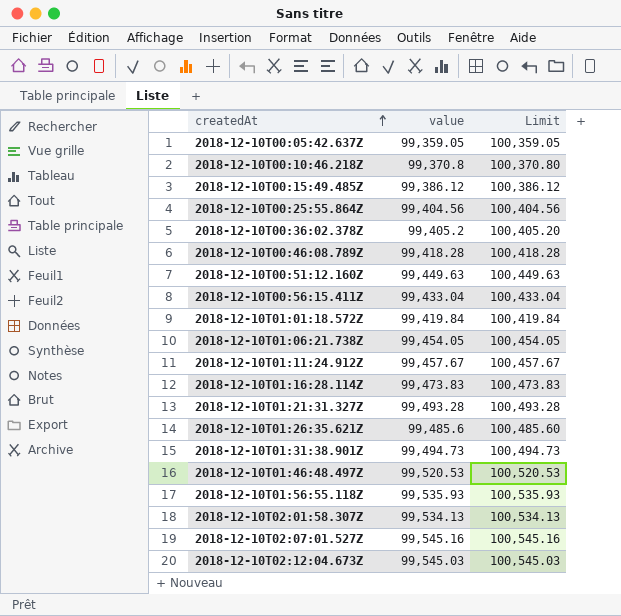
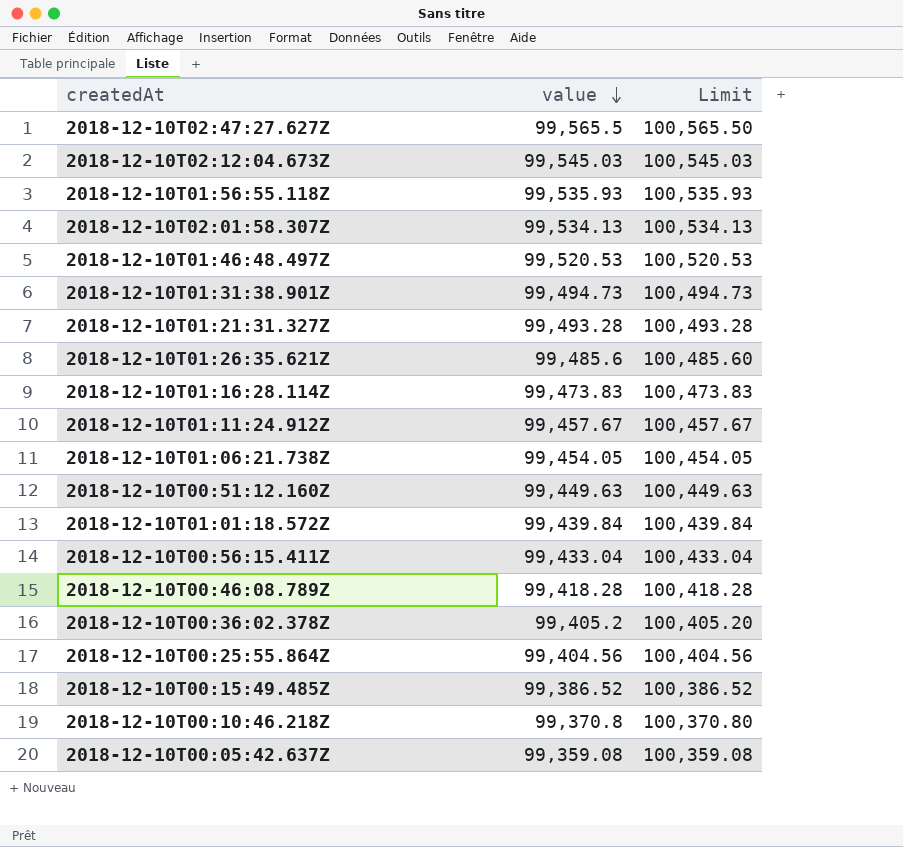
row order: createdAt ascending -> value descending
row 2018-12-10T02:07:01.527Z: 99,545.16 | 100,545.16 -> none
row 2018-12-10T02:47:27.627Z: none -> 99,565.5 | 100,565.50
2018-12-10T01:01:18.572Z | value: 99,419.84 -> 99,439.84
2018-12-10T01:01:18.572Z | Limit: 100,419.84 -> 100,439.84
2018-12-10T00:15:49.485Z | value: 99,386.12 -> 99,386.52
2018-12-10T00:15:49.485Z | Limit: 100,386.12 -> 100,386.52
2018-12-10T00:05:42.637Z | value: 99,359.05 -> 99,359.08
2018-12-10T00:05:42.637Z | Limit: 100,359.05 -> 100,359.08

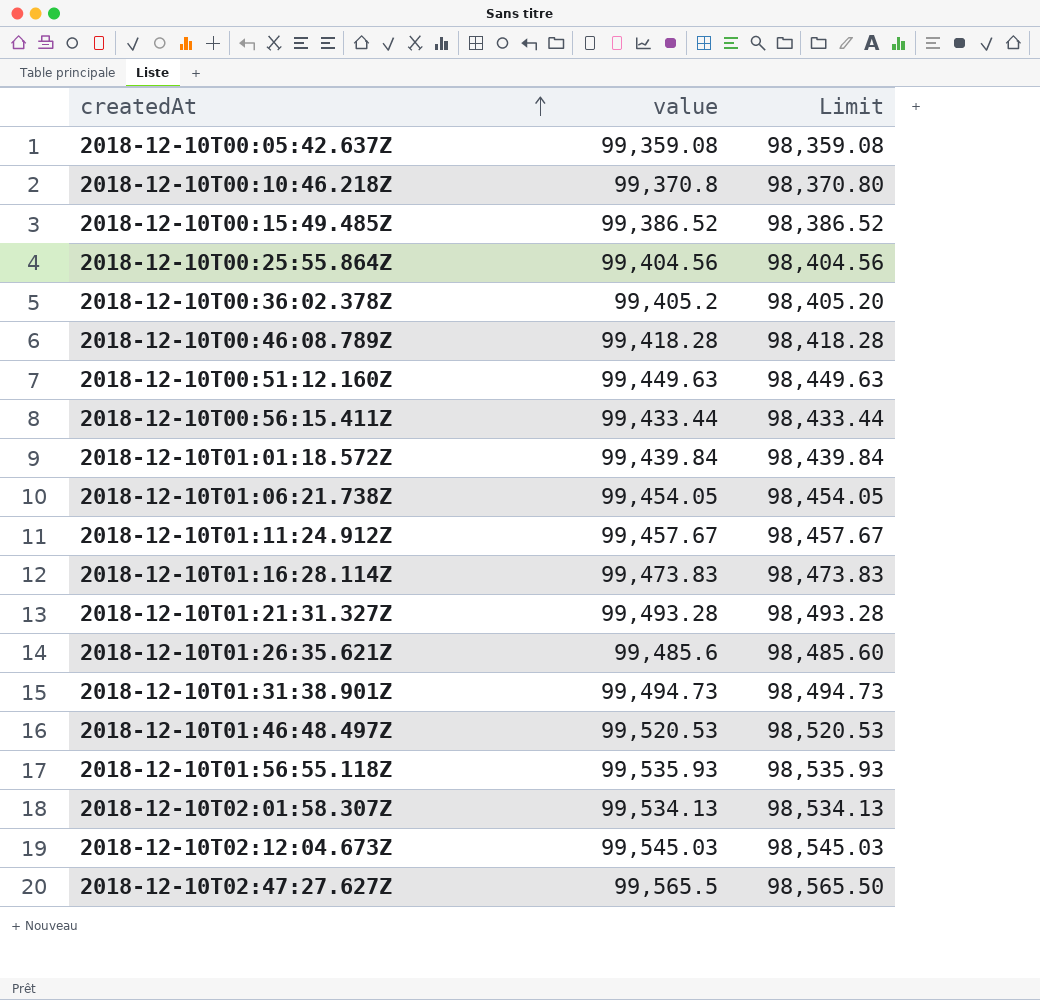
row order: value descending -> createdAt ascending
column Limit | formula: [value] + 1000 -> [value] - 1000
2018-12-10T00:56:15.411Z | value: 99,433.04 -> 99,433.44

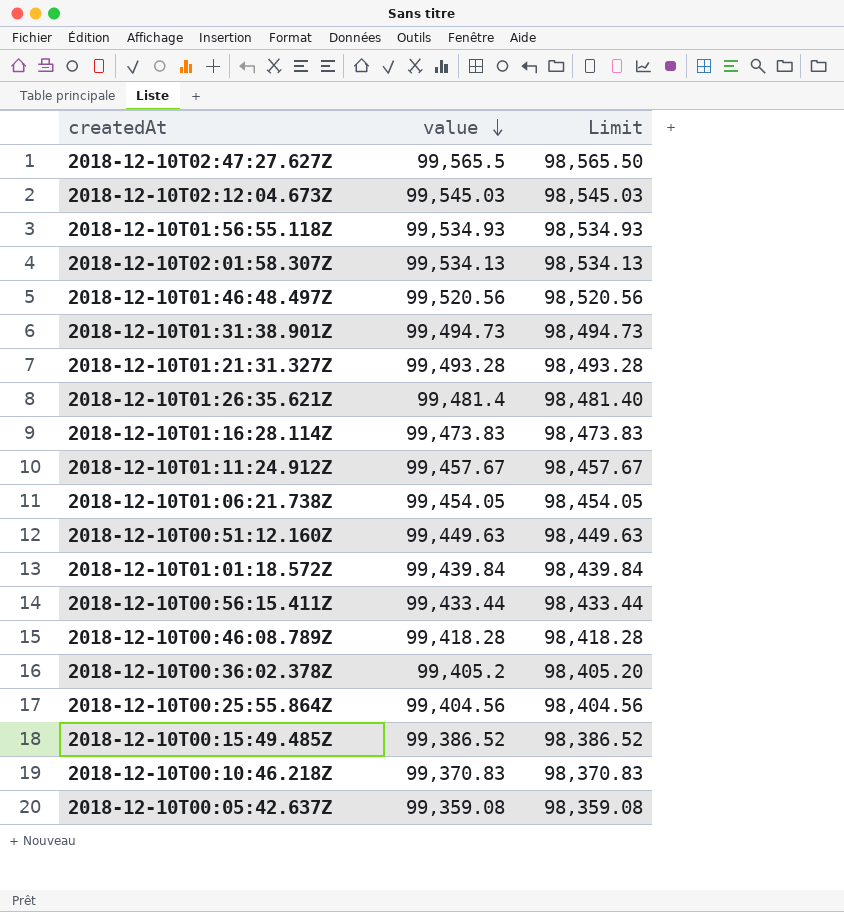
row order: createdAt ascending -> value descending
2018-12-10T01:56:55.118Z | value: 99,535.93 -> 99,534.93
2018-12-10T01:56:55.118Z | Limit: 98,535.93 -> 98,534.93
2018-12-10T01:46:48.497Z | value: 99,520.53 -> 99,520.56
2018-12-10T01:46:48.497Z | Limit: 98,520.53 -> 98,520.56
2018-12-10T01:26:35.621Z | value: 99,485.6 -> 99,481.4
2018-12-10T01:26:35.621Z | Limit: 98,485.60 -> 98,481.40
2018-12-10T00:10:46.218Z | value: 99,370.8 -> 99,370.83
2018-12-10T00:10:46.218Z | Limit: 98,370.80 -> 98,370.83

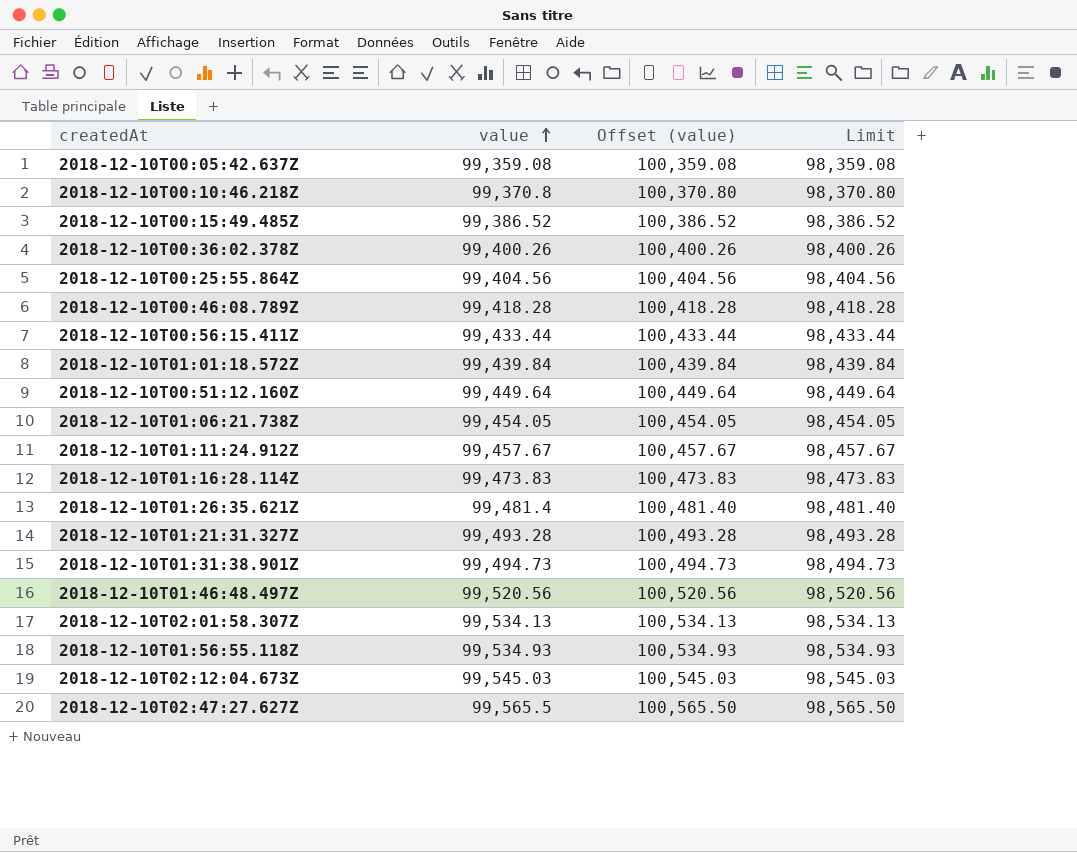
row order: value descending -> value ascending
column Offset (value) | formula: none -> [value] + 1000
2018-12-10T00:10:46.218Z | value: 99,370.83 -> 99,370.8
2018-12-10T00:10:46.218Z | Limit: 98,370.83 -> 98,370.80
2018-12-10T00:36:02.378Z | value: 99,405.2 -> 99,400.26
2018-12-10T00:36:02.378Z | Limit: 98,405.20 -> 98,400.26
2018-12-10T00:51:12.160Z | value: 99,449.63 -> 99,449.64
2018-12-10T00:51:12.160Z | Limit: 98,449.63 -> 98,449.64

